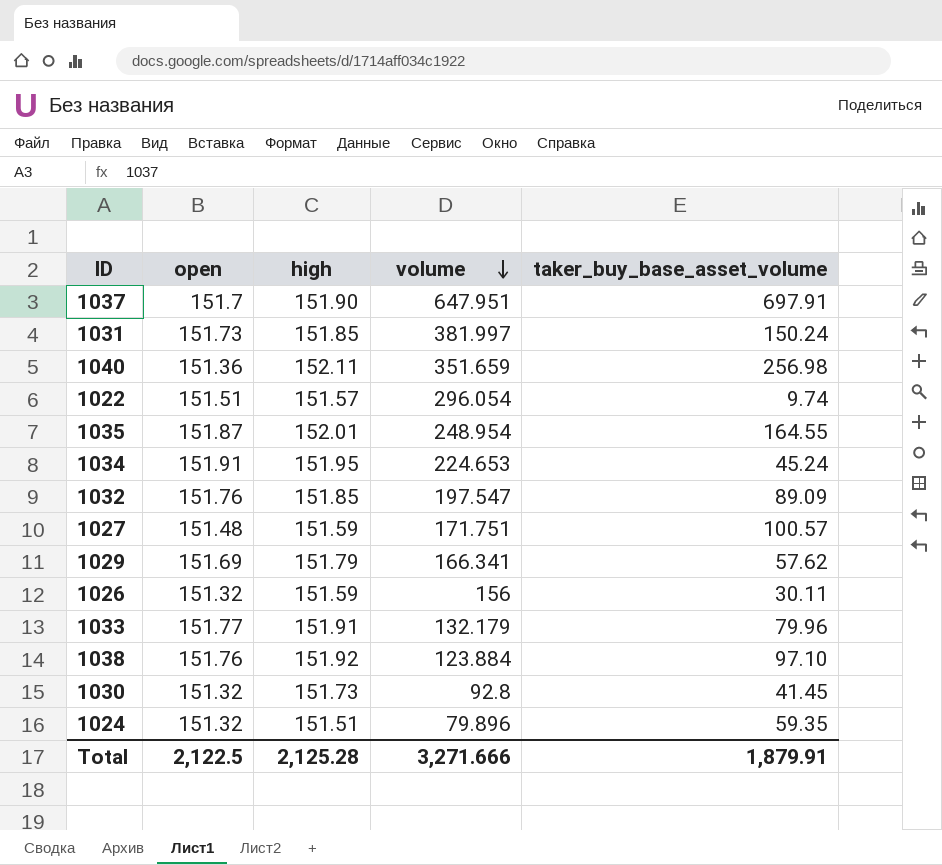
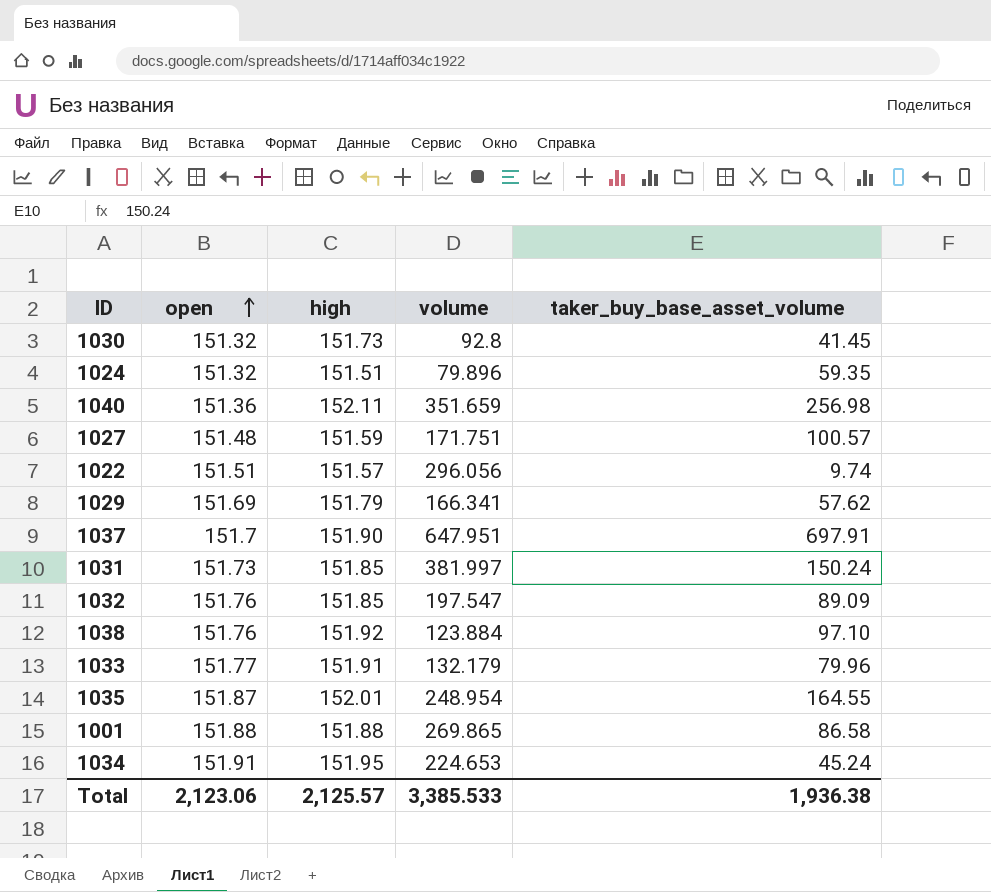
row order: volume descending -> open ascending
row 1026: 151.32 | 151.59 | 156 | 30.11 -> none
1022 | volume: 296.054 -> 296.056
row 1001: none -> 151.88 | 151.88 | 269.865 | 86.58
Total | open: 2,122.5 -> 2,123.06
Total | high: 2,125.28 -> 2,125.57
Total | volume: 3,271.666 -> 3,385.533
Total | taker_buy_base_asset_volume: 1,879.91 -> 1,936.38

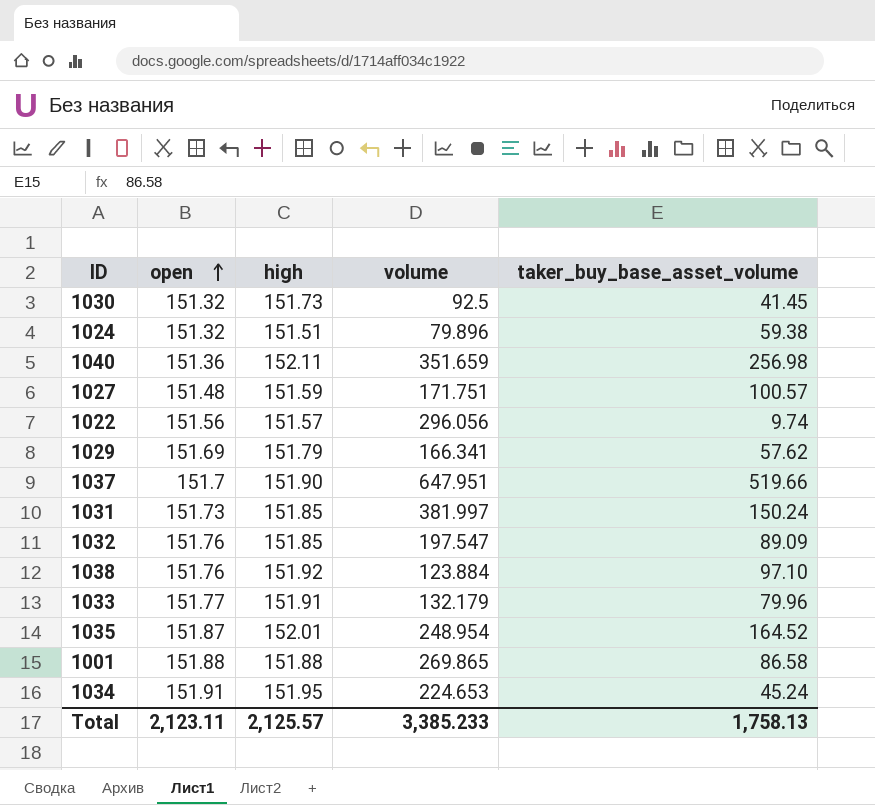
1030 | volume: 92.8 -> 92.5
1024 | taker_buy_base_asset_volume: 59.35 -> 59.38
1022 | open: 151.51 -> 151.56
1037 | taker_buy_base_asset_volume: 697.91 -> 519.66
1035 | taker_buy_base_asset_volume: 164.55 -> 164.52
Total | open: 2,123.06 -> 2,123.11
Total | volume: 3,385.533 -> 3,385.233
Total | taker_buy_base_asset_volume: 1,936.38 -> 1,758.13

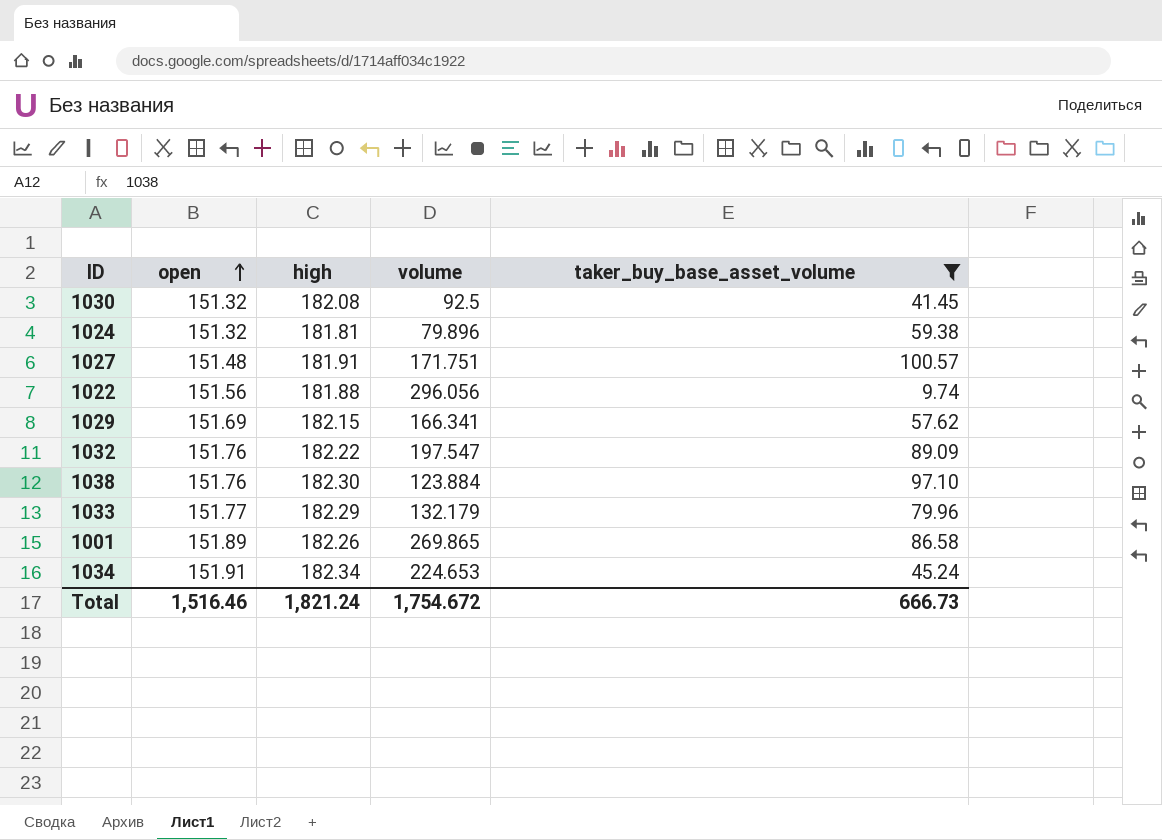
filter: none -> taker_buy_base_asset_volume <= 100.57
1030 | high: 151.73 -> 182.08
1024 | high: 151.51 -> 181.81
1027 | high: 151.59 -> 181.91
1022 | high: 151.57 -> 181.88
1029 | high: 151.79 -> 182.15
1032 | high: 151.85 -> 182.22
1038 | high: 151.92 -> 182.30
1033 | high: 151.91 -> 182.29
1001 | open: 151.88 -> 151.89
1001 | high: 151.88 -> 182.26
1034 | high: 151.95 -> 182.34
Total | open: 2,123.11 -> 1,516.46
Total | high: 2,125.57 -> 1,821.24
Total | volume: 3,385.233 -> 1,754.672
Total | taker_buy_base_asset_volume: 1,758.13 -> 666.73

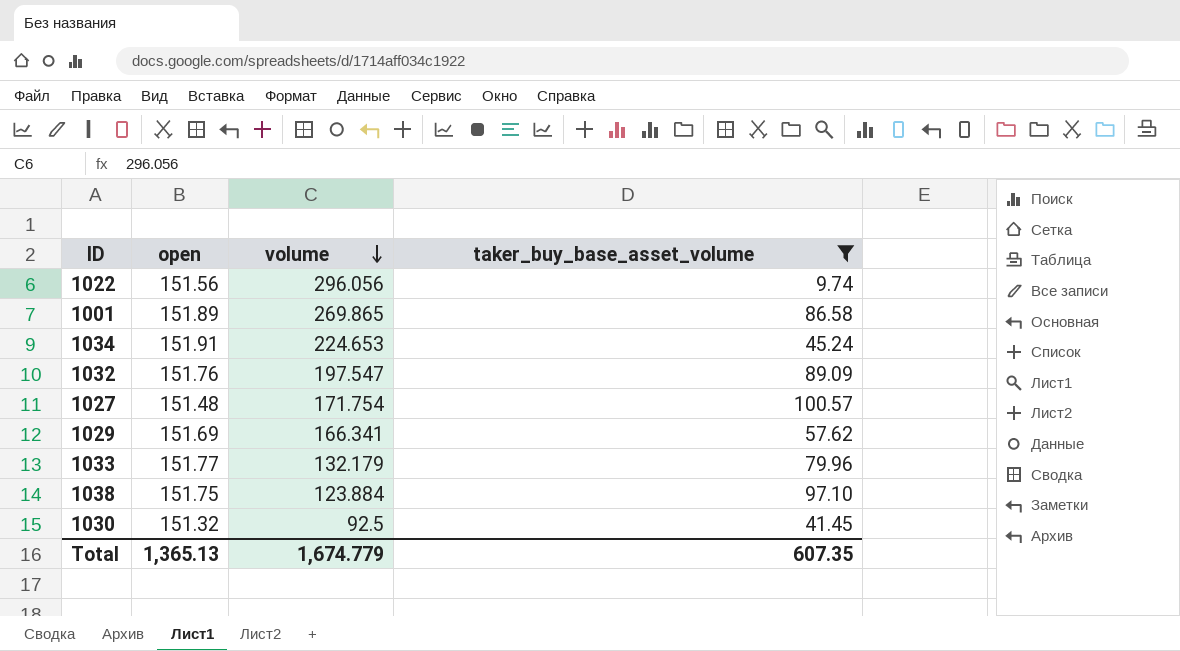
row order: open ascending -> volume descending
column high | position: 3 -> none
row 1024: 151.32 | 181.81 | 79.896 | 59.38 -> none
1027 | volume: 171.751 -> 171.754
1038 | open: 151.76 -> 151.75
Total | open: 1,516.46 -> 1,365.13
Total | volume: 1,754.672 -> 1,674.779
Total | taker_buy_base_asset_volume: 666.73 -> 607.35

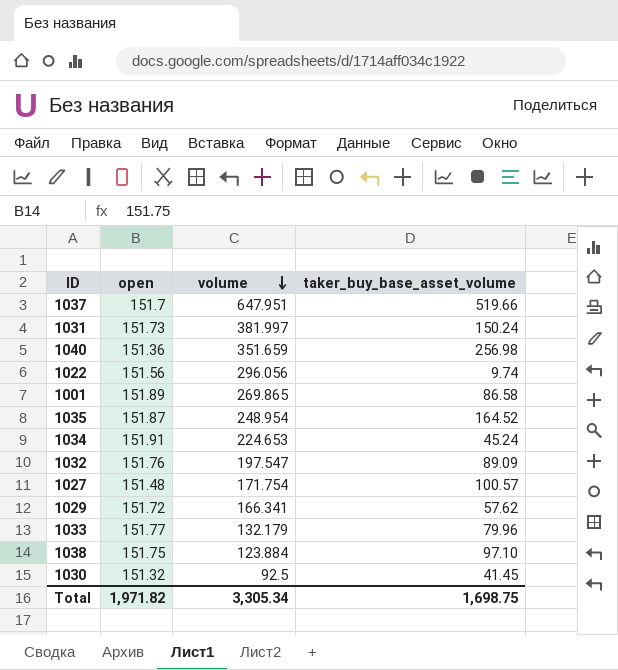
filter: taker_buy_base_asset_volume <= 100.57 -> none
1029 | open: 151.69 -> 151.72
Total | open: 1,365.13 -> 1,971.82
Total | volume: 1,674.779 -> 3,305.34
Total | taker_buy_base_asset_volume: 607.35 -> 1,698.75

